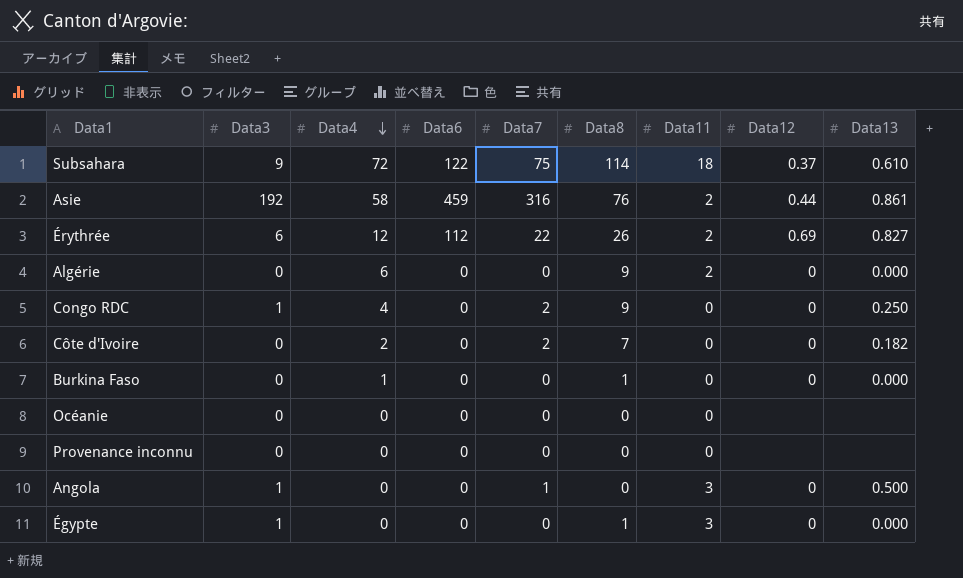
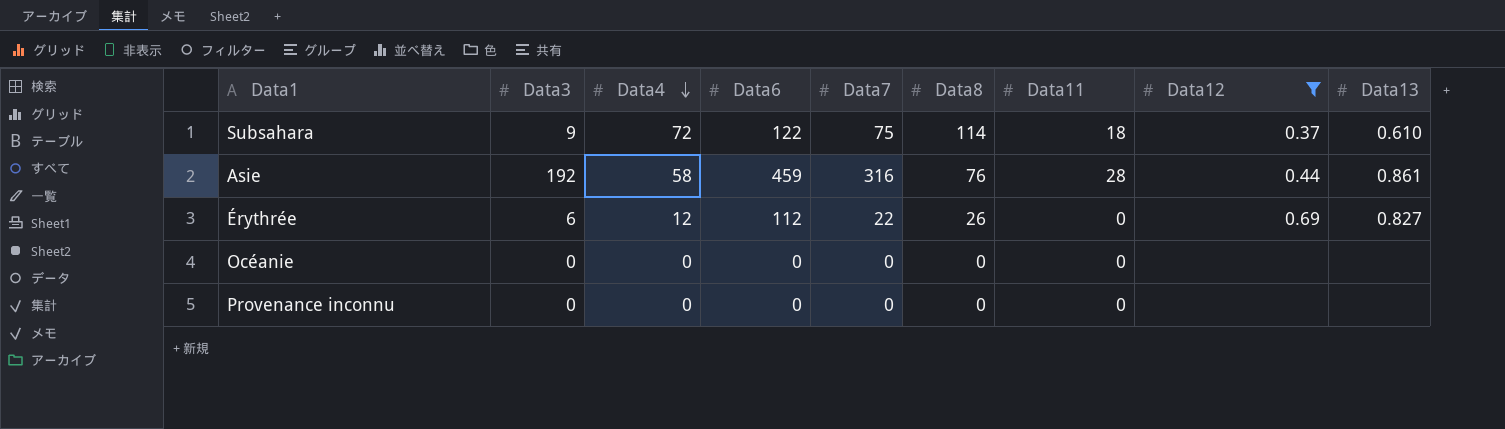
filter: none -> Data12 != 0
Asie | Data11: 2 -> 28
Érythrée | Data11: 2 -> 0

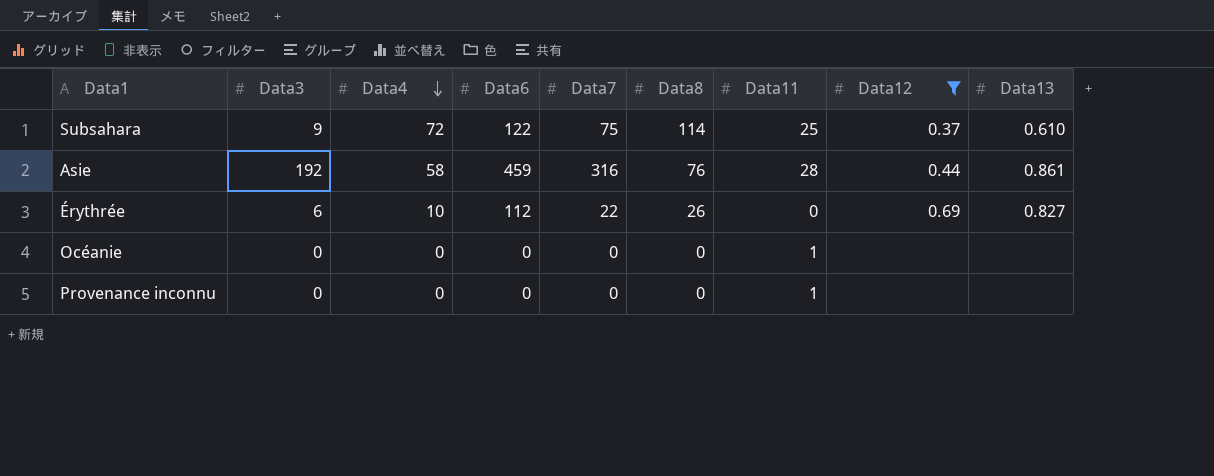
Subsahara | Data11: 18 -> 25
Érythrée | Data4: 12 -> 10
Océanie | Data11: 0 -> 1
Provenance inconnu | Data11: 0 -> 1

